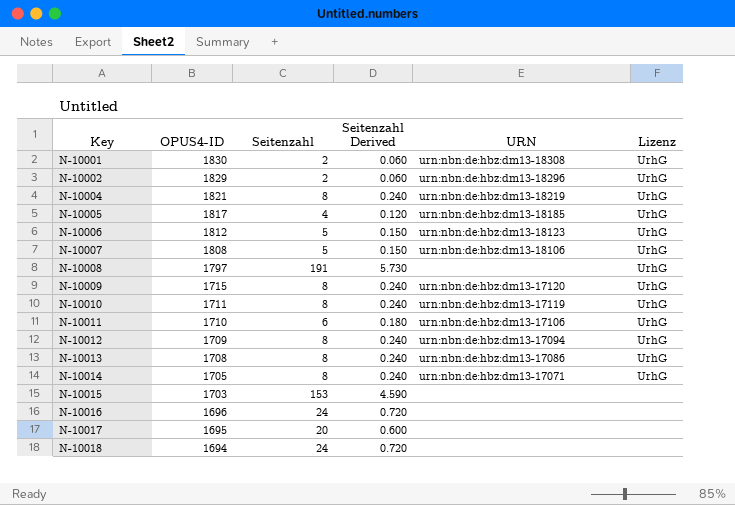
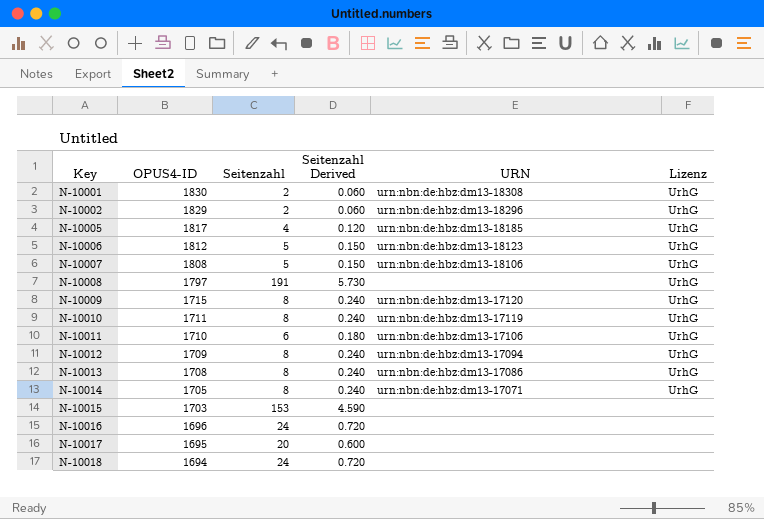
row N-10004: 1821 | 8 | 0.240 | urn:nbn:de:hbz:dm13-18219 | UrhG -> none

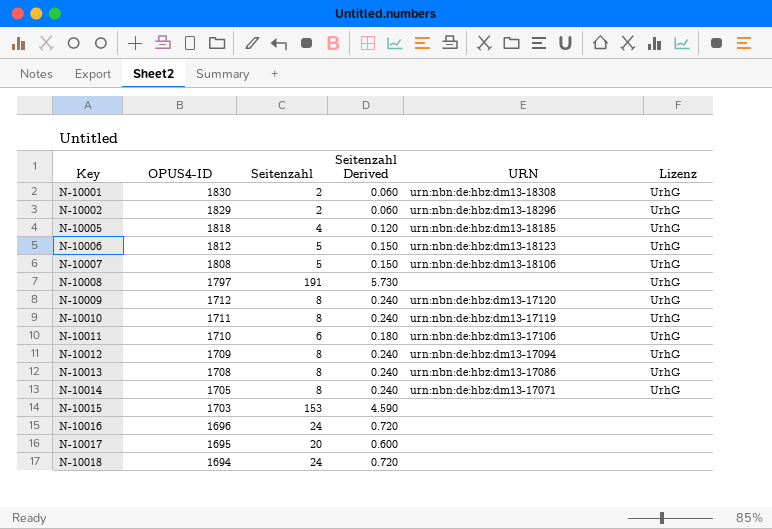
N-10005 | OPUS4-ID: 1817 -> 1818
N-10009 | OPUS4-ID: 1715 -> 1712

